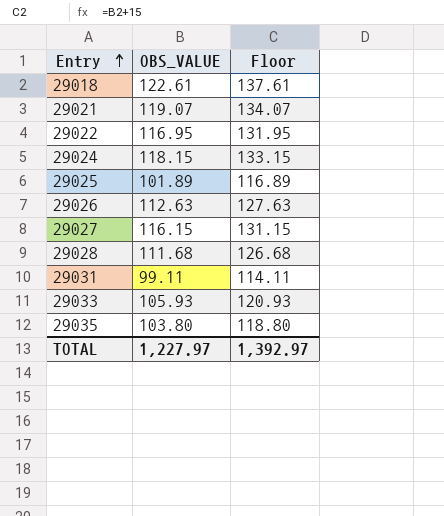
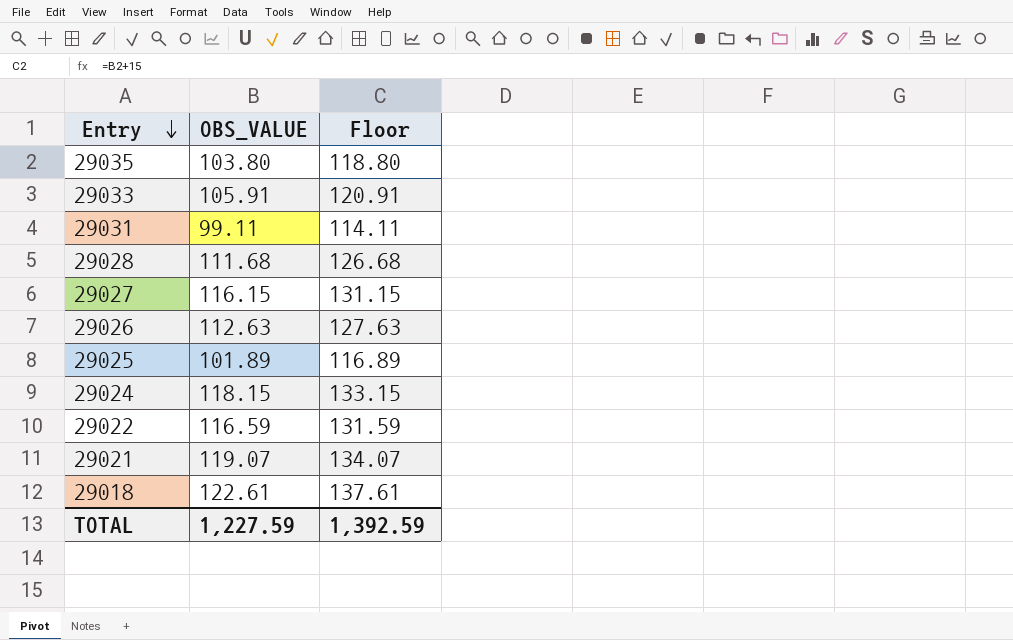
row order: Entry ascending -> Entry descending
29033 | OBS_VALUE: 105.93 -> 105.91
29033 | Floor: 120.93 -> 120.91
29022 | OBS_VALUE: 116.95 -> 116.59
29022 | Floor: 131.95 -> 131.59
TOTAL | OBS_VALUE: 1,227.97 -> 1,227.59
TOTAL | Floor: 1,392.97 -> 1,392.59

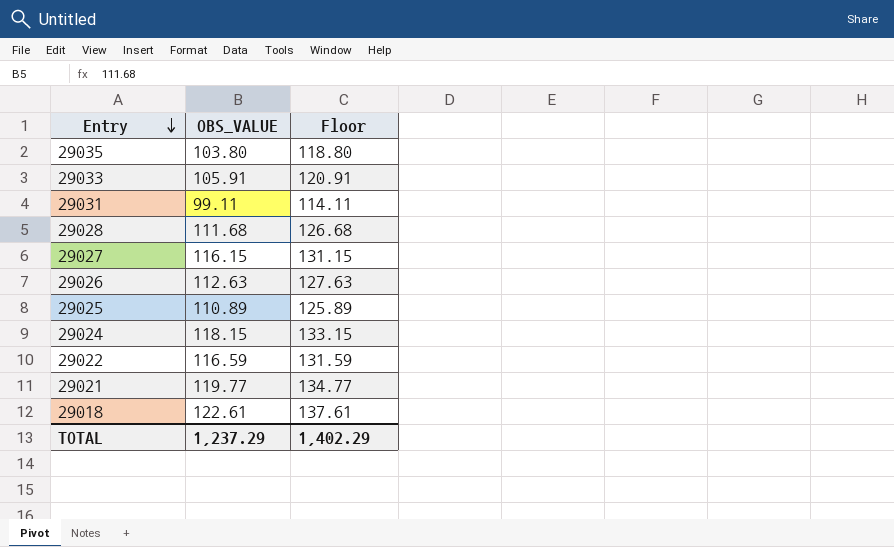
29025 | OBS_VALUE: 101.89 -> 110.89
29025 | Floor: 116.89 -> 125.89
29021 | OBS_VALUE: 119.07 -> 119.77
29021 | Floor: 134.07 -> 134.77
TOTAL | OBS_VALUE: 1,227.59 -> 1,237.29
TOTAL | Floor: 1,392.59 -> 1,402.29

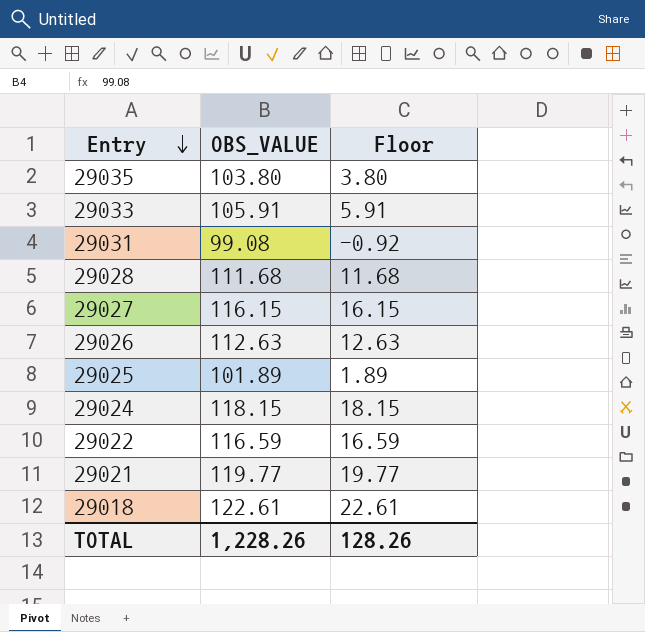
column Floor | formula: [OBS_VALUE] + 15 -> [OBS_VALUE] - 100
29031 | OBS_VALUE: 99.11 -> 99.08
29025 | OBS_VALUE: 110.89 -> 101.89
TOTAL | OBS_VALUE: 1,237.29 -> 1,228.26
TOTAL | Floor: 1,402.29 -> 128.26

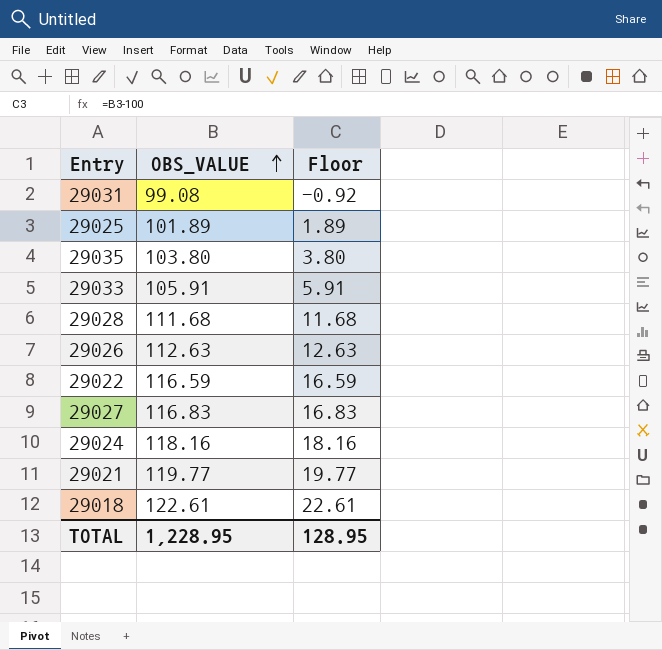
row order: Entry descending -> OBS_VALUE ascending
29027 | OBS_VALUE: 116.15 -> 116.83
29027 | Floor: 16.15 -> 16.83
29024 | OBS_VALUE: 118.15 -> 118.16
29024 | Floor: 18.15 -> 18.16
TOTAL | OBS_VALUE: 1,228.26 -> 1,228.95
TOTAL | Floor: 128.26 -> 128.95

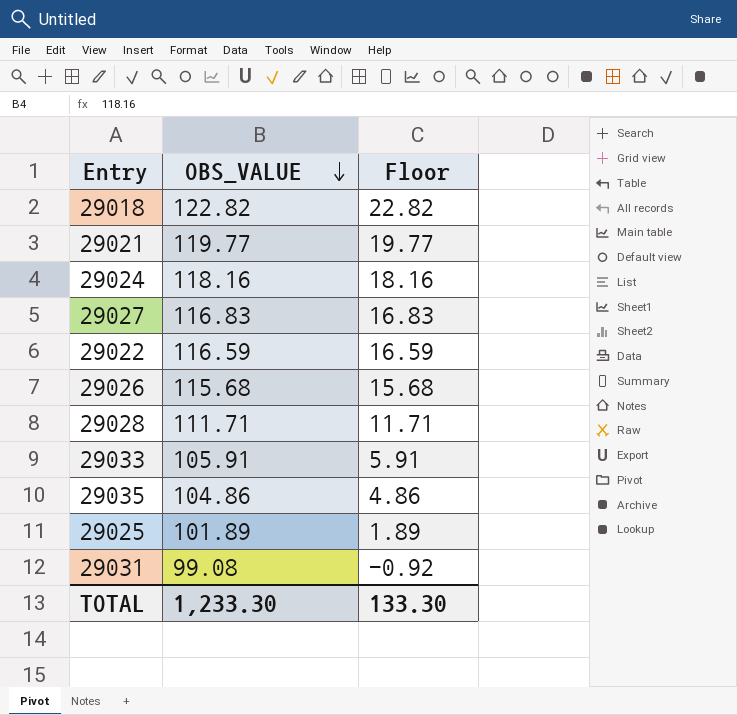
row order: OBS_VALUE ascending -> OBS_VALUE descending
29018 | OBS_VALUE: 122.61 -> 122.82
29018 | Floor: 22.61 -> 22.82
29026 | OBS_VALUE: 112.63 -> 115.68
29026 | Floor: 12.63 -> 15.68
29028 | OBS_VALUE: 111.68 -> 111.71
29028 | Floor: 11.68 -> 11.71
29035 | OBS_VALUE: 103.80 -> 104.86
29035 | Floor: 3.80 -> 4.86
TOTAL | OBS_VALUE: 1,228.95 -> 1,233.30
TOTAL | Floor: 128.95 -> 133.30

